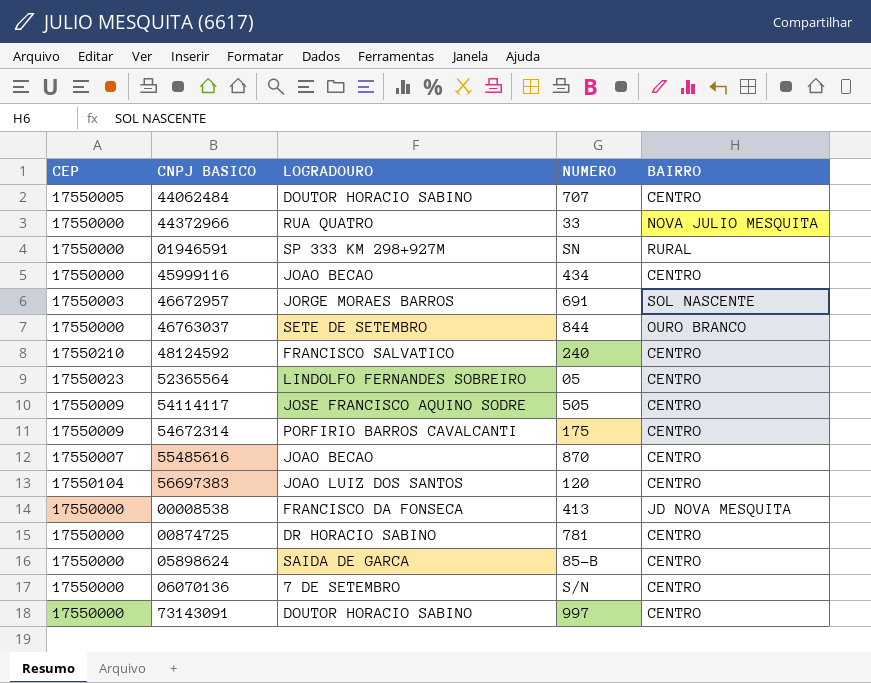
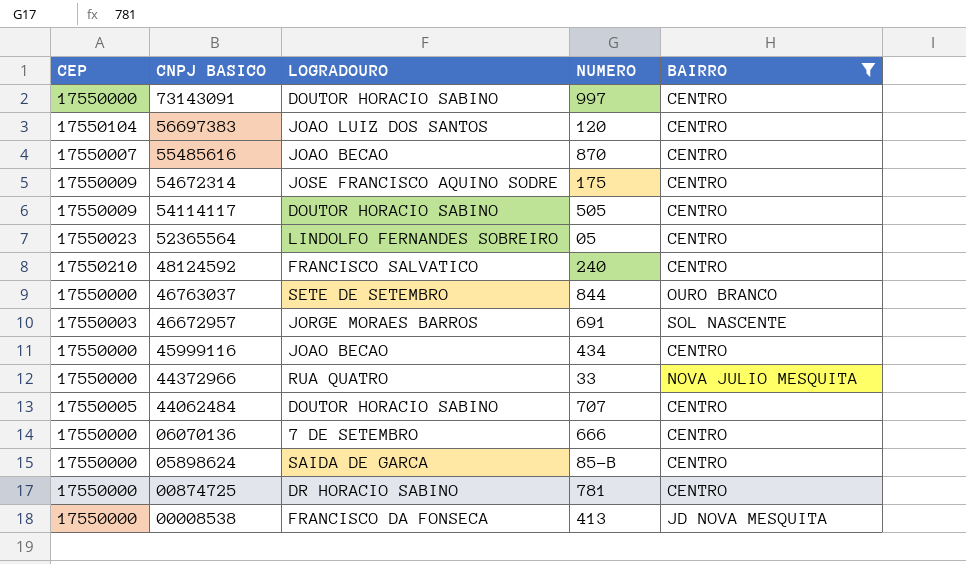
filter: none -> BAIRRO != RURAL
row order: none -> CNPJ BASICO descending
54672314 | LOGRADOURO: PORFIRIO BARROS CAVALCANTI -> JOSE FRANCISCO AQUINO SODRE
54114117 | LOGRADOURO: JOSE FRANCISCO AQUINO SODRE -> DOUTOR HORACIO SABINO
06070136 | NUMERO: S/N -> 666

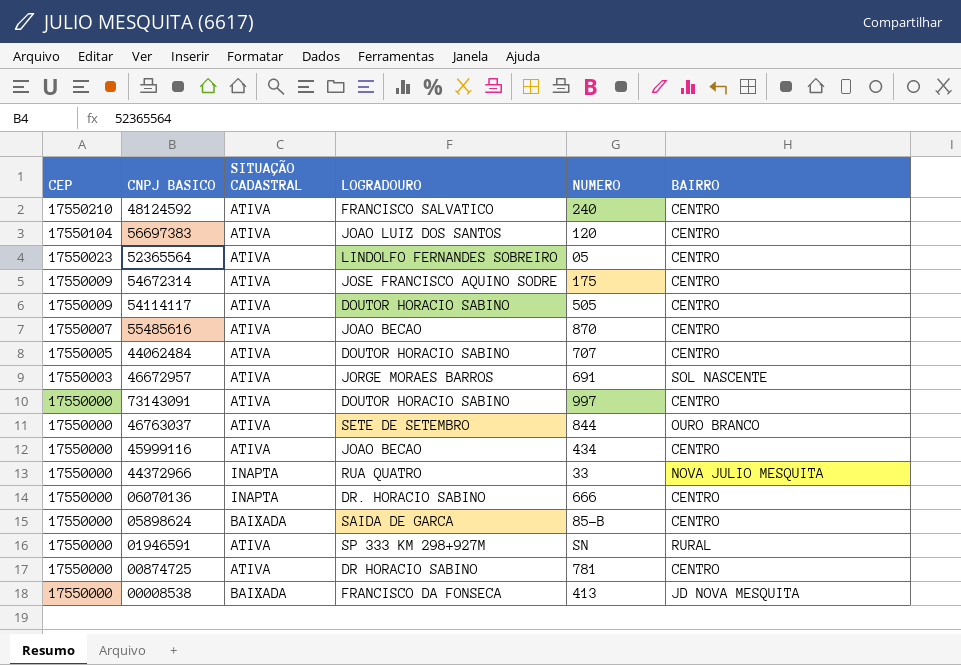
filter: BAIRRO != RURAL -> none
row order: CNPJ BASICO descending -> CEP descending
column SITUAÇÃO CADASTRAL | position: none -> 3
06070136 | LOGRADOURO: 7 DE SETEMBRO -> DR. HORACIO SABINO

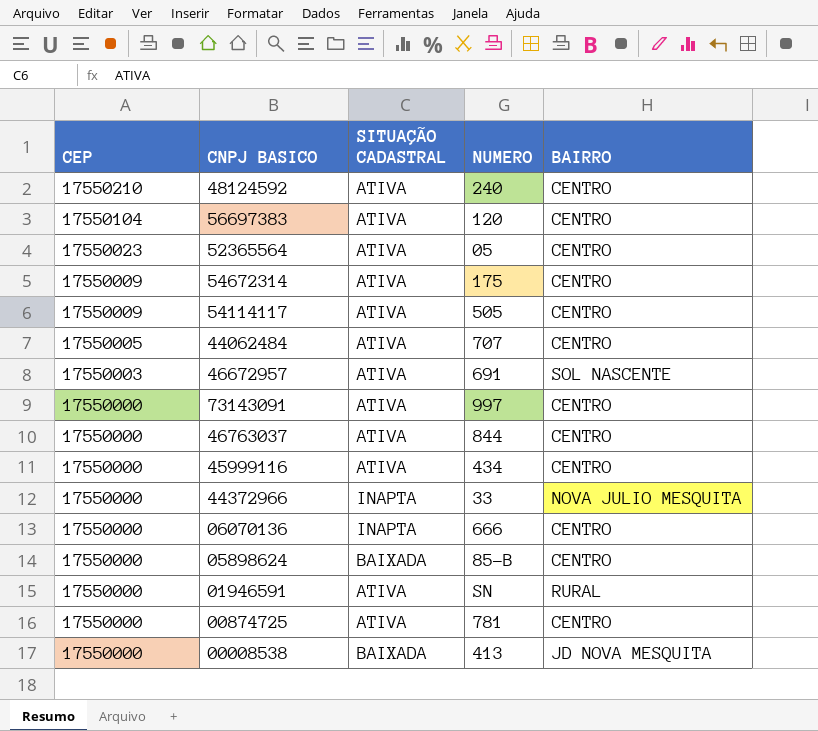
column LOGRADOURO | position: 4 -> none
row 55485616: 17550007 | ATIVA | JOAO BECAO | 870 | CENTRO -> none
46763037 | BAIRRO: OURO BRANCO -> CENTRO

